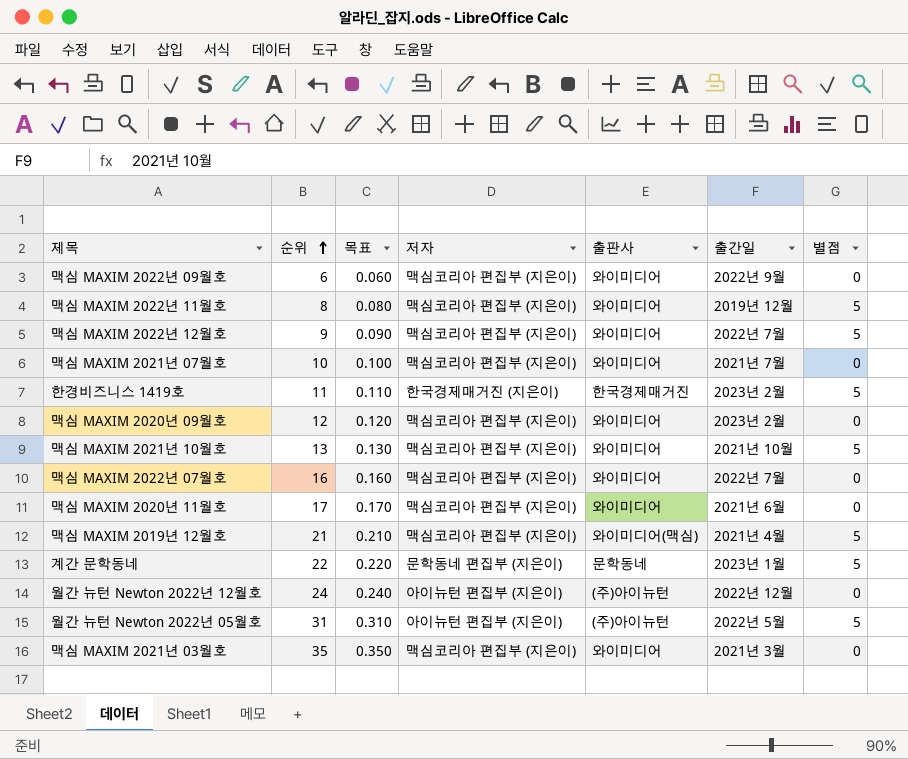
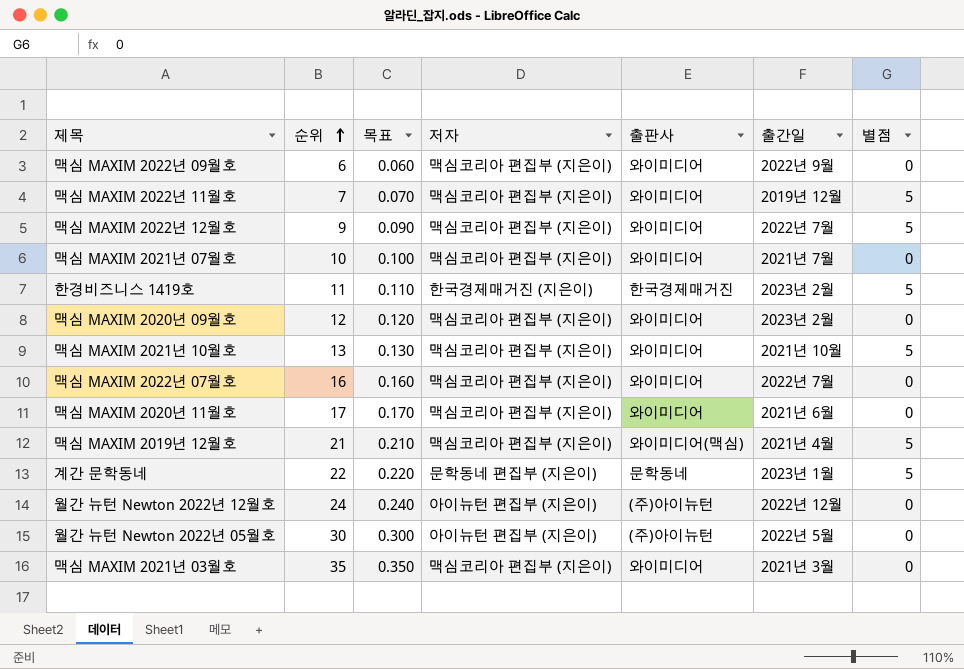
맥심 MAXIM 2022년 11월호 | 순위: 8 -> 7
맥심 MAXIM 2022년 11월호 | 목표: 0.080 -> 0.070
월간 뉴턴 Newton 2022년 05월호 | 순위: 31 -> 30
월간 뉴턴 Newton 2022년 05월호 | 목표: 0.310 -> 0.300
월간 뉴턴 Newton 2022년 05월호 | 별점: 5 -> 0

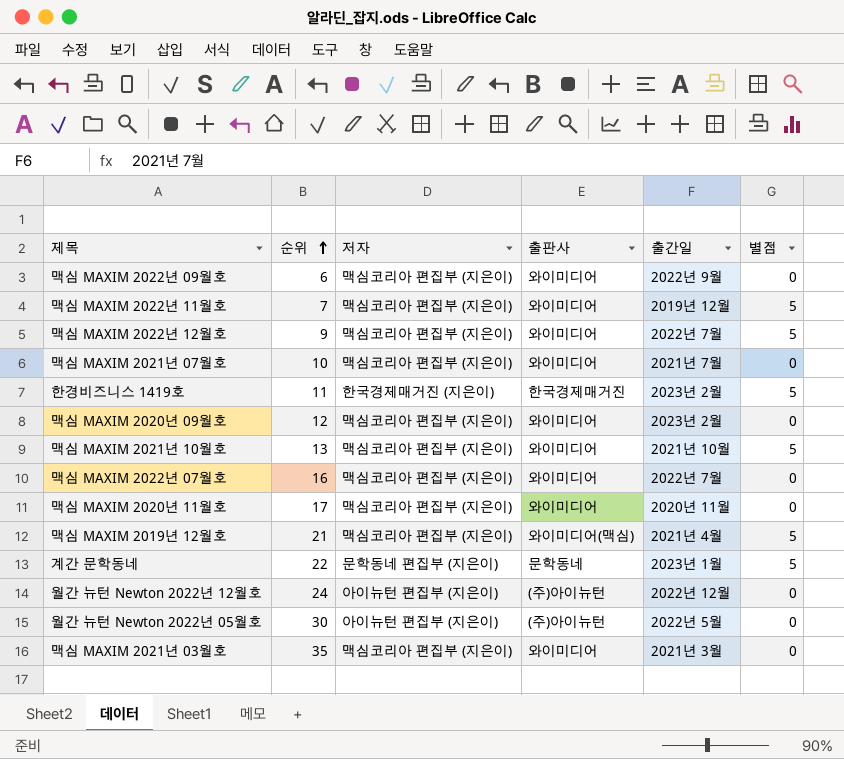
column 목표 | formula: [순위] * 0.01 -> none
맥심 MAXIM 2020년 11월호 | 출간일: 2021년 6월 -> 2020년 11월

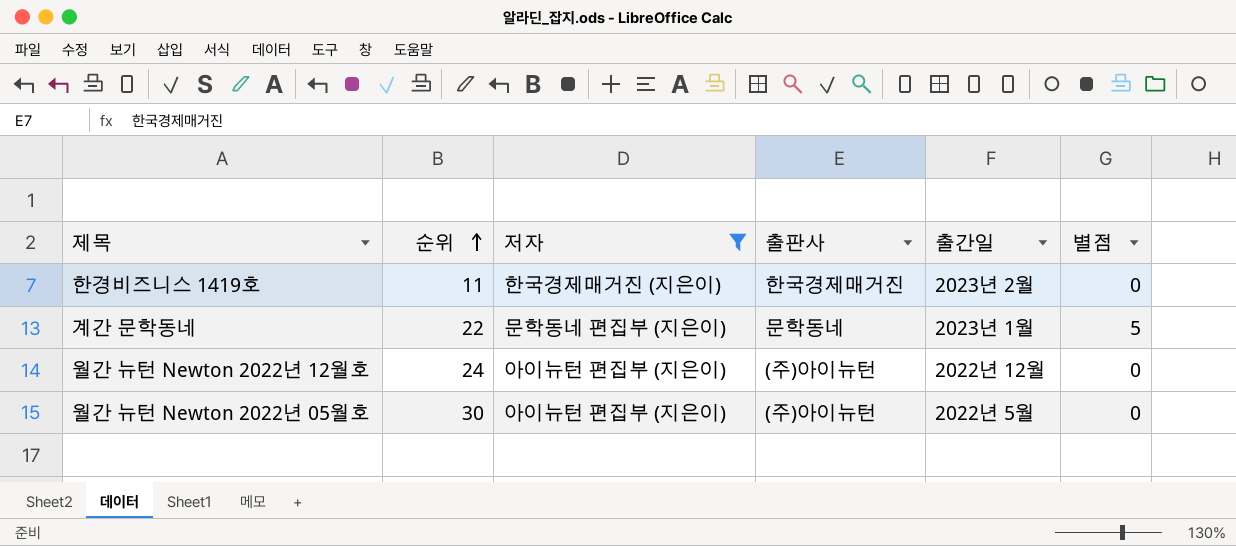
filter: none -> 저자 != 맥심코리아 편집부 (지은이)
한경비즈니스 1419호 | 별점: 5 -> 0

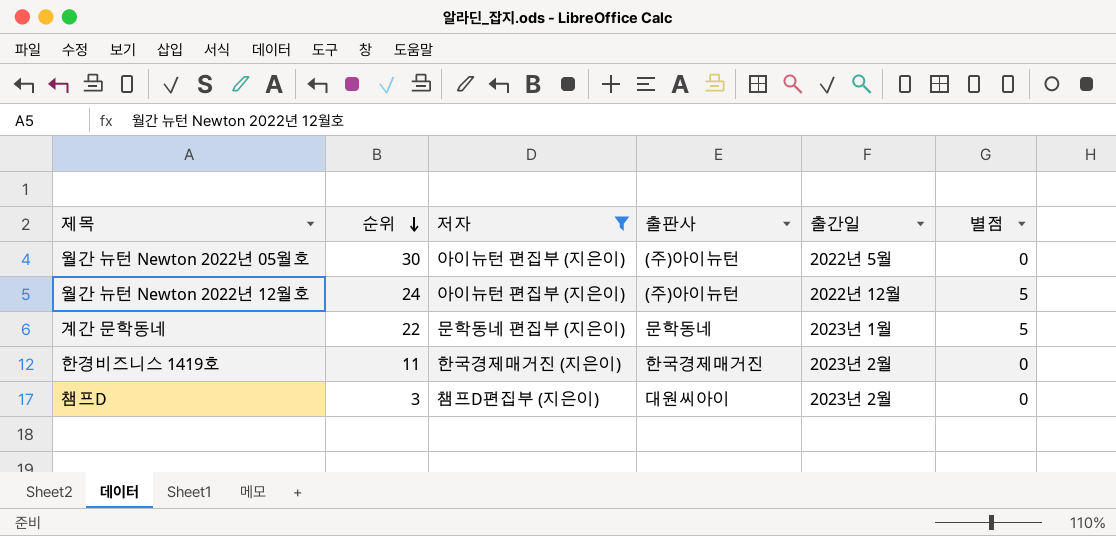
row order: 순위 ascending -> 순위 descending
월간 뉴턴 Newton 2022년 12월호 | 별점: 0 -> 5
row 챔프D: none -> 3 | 챔프D편집부 (지은이) | 대원씨아이 | 2023년 2월 | 0

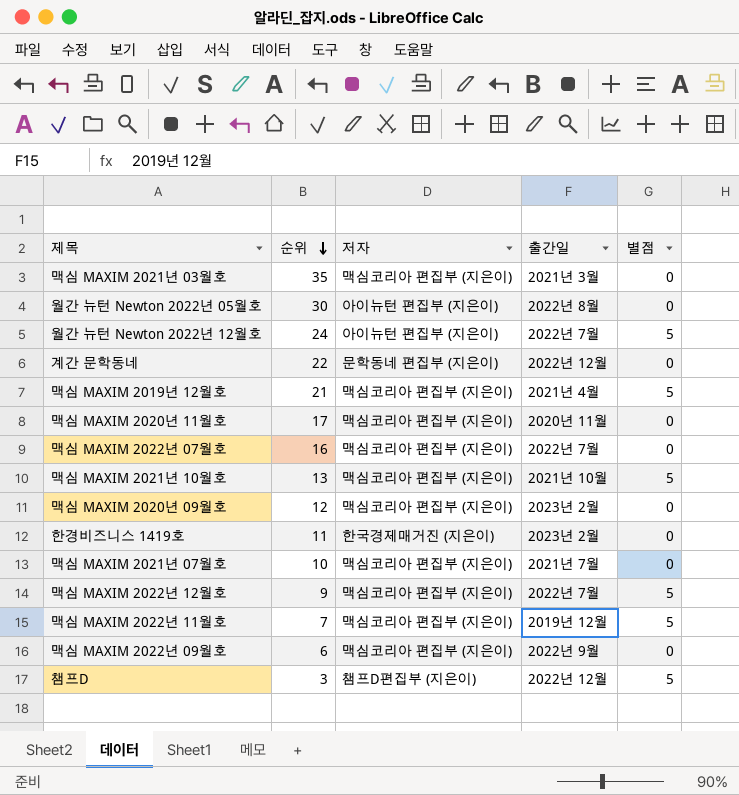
filter: 저자 != 맥심코리아 편집부 (지은이) -> none
column 출판사 | position: 4 -> none
월간 뉴턴 Newton 2022년 05월호 | 출간일: 2022년 5월 -> 2022년 8월
월간 뉴턴 Newton 2022년 12월호 | 출간일: 2022년 12월 -> 2022년 7월
계간 문학동네 | 출간일: 2023년 1월 -> 2022년 12월
계간 문학동네 | 별점: 5 -> 0
챔프D | 출간일: 2023년 2월 -> 2022년 12월
챔프D | 별점: 0 -> 5

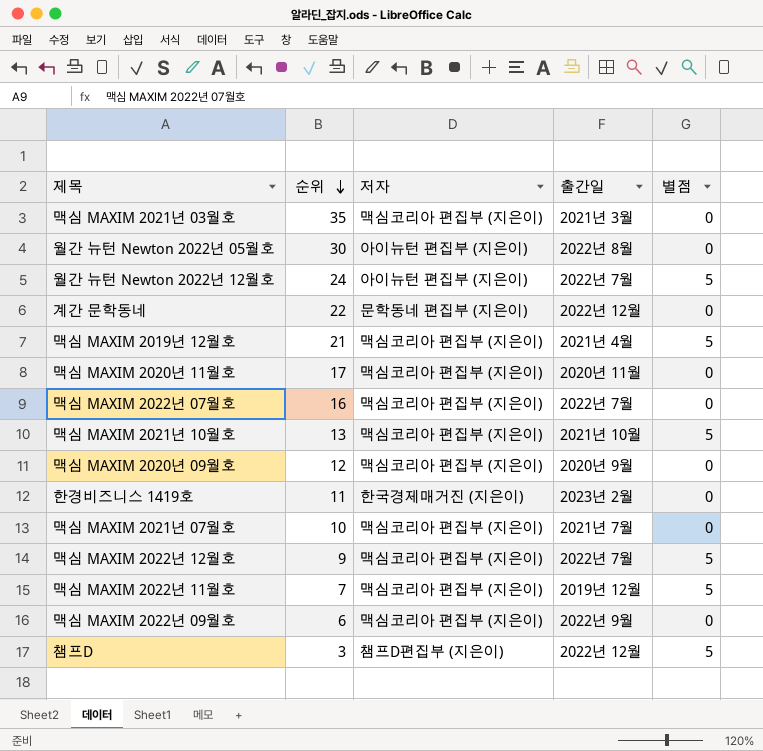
맥심 MAXIM 2020년 09월호 | 출간일: 2023년 2월 -> 2020년 9월

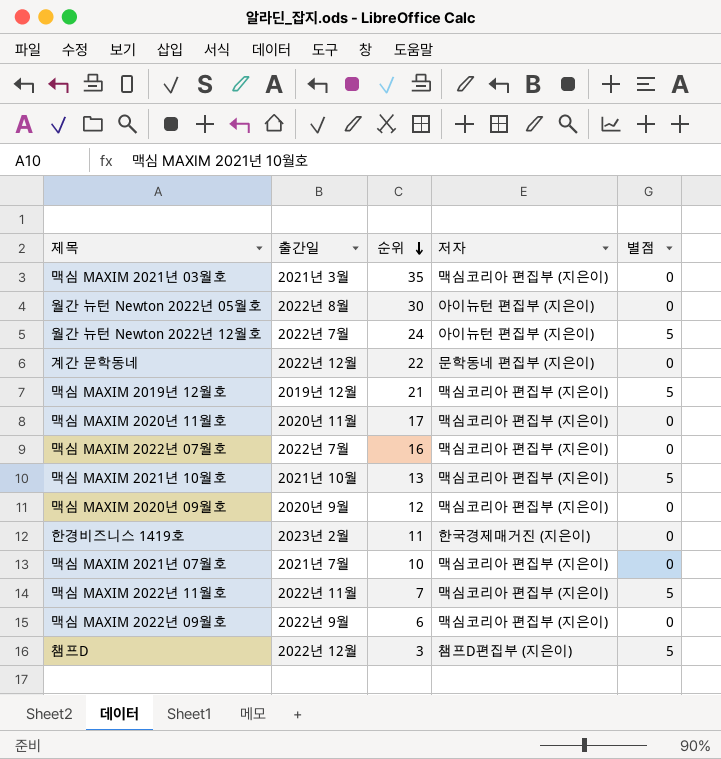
column 출간일 | position: 4 -> 2
row 맥심 MAXIM 2022년 12월호: 9 | 맥심코리아 편집부 (지은이) | 2022년 7월 | 5 -> none
맥심 MAXIM 2019년 12월호 | 출간일: 2021년 4월 -> 2019년 12월
맥심 MAXIM 2022년 11월호 | 출간일: 2019년 12월 -> 2022년 11월

